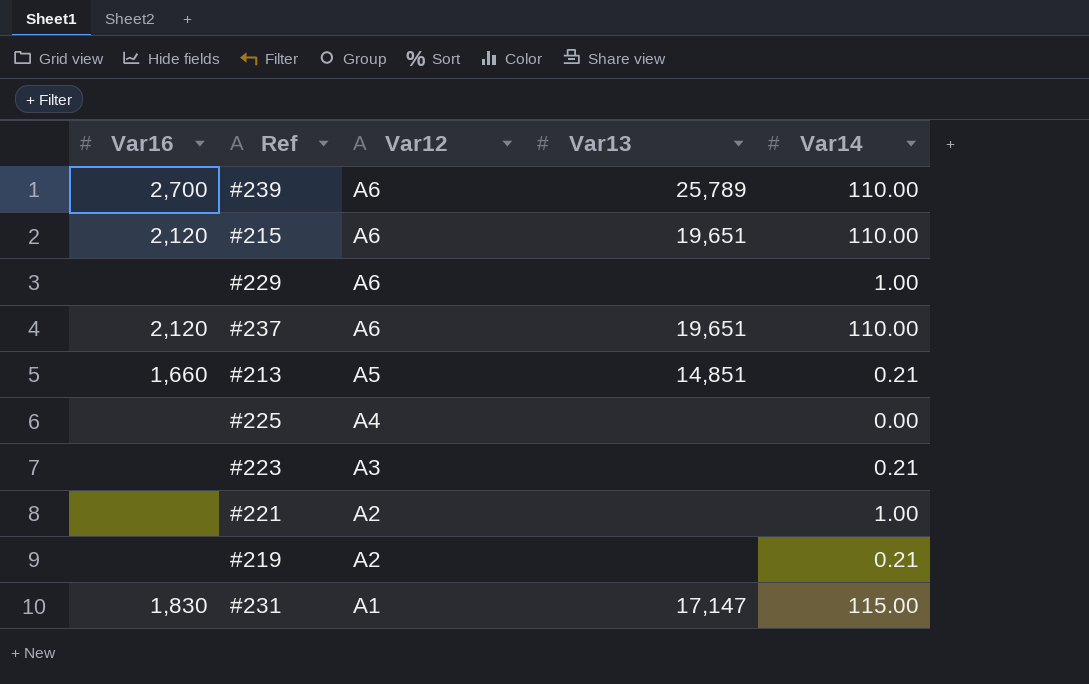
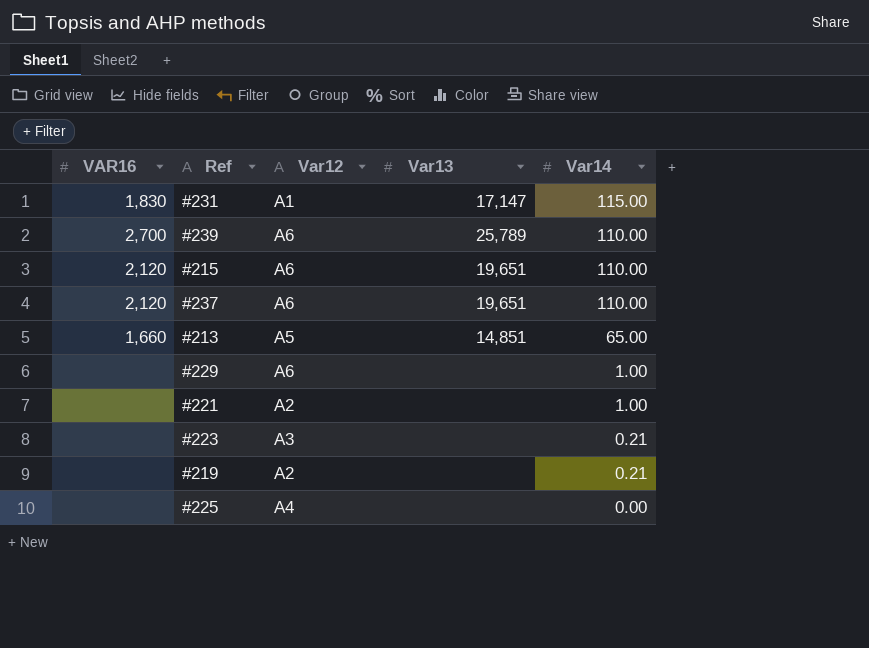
row order: Var12 descending -> Var14 descending
column name: Var16 -> VAR16
#213 | Var14: 0.21 -> 65.00

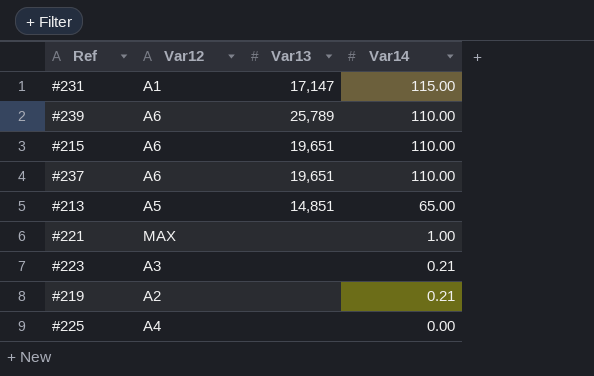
column VAR16 | position: 1 -> none
row #229: none | A6 | none | 1.00 -> none
#221 | Var12: A2 -> MAX

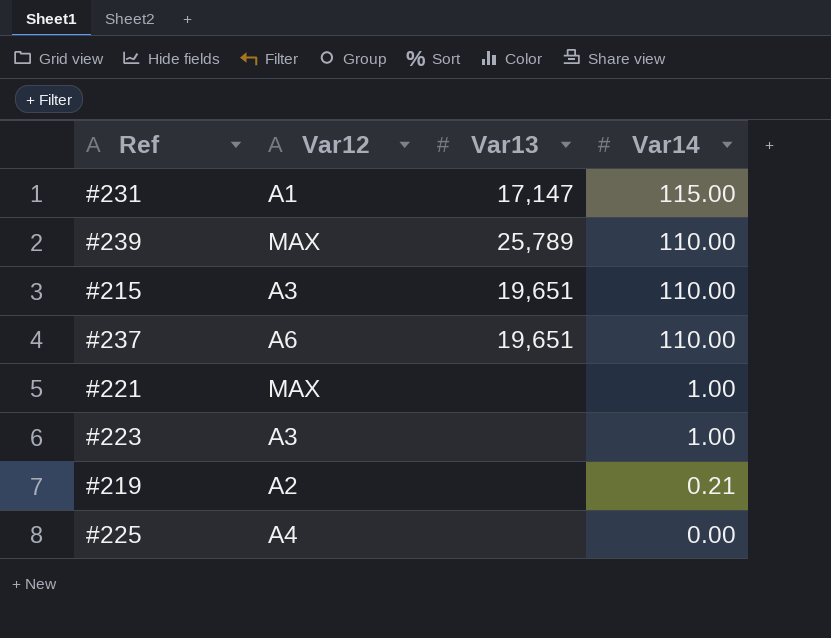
row #213: A5 | 14,851 | 65.00 -> none
#239 | Var12: A6 -> MAX
#215 | Var12: A6 -> A3
#223 | Var14: 0.21 -> 1.00

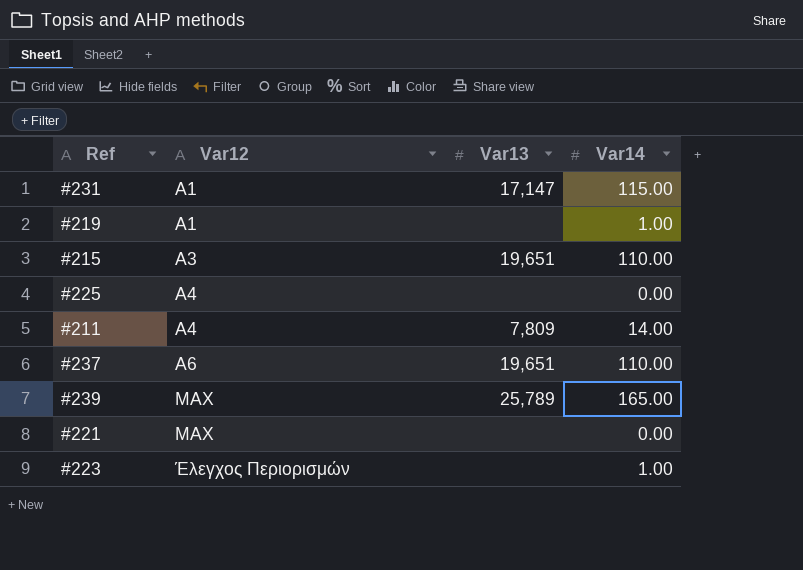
row order: Var14 descending -> Var12 ascending
#219 | Var12: A2 -> A1
#219 | Var14: 0.21 -> 1.00
row #211: none -> A4 | 7,809 | 14.00
#239 | Var14: 110.00 -> 165.00
#221 | Var14: 1.00 -> 0.00
#223 | Var12: A3 -> Έλεγχος Περιορισμών

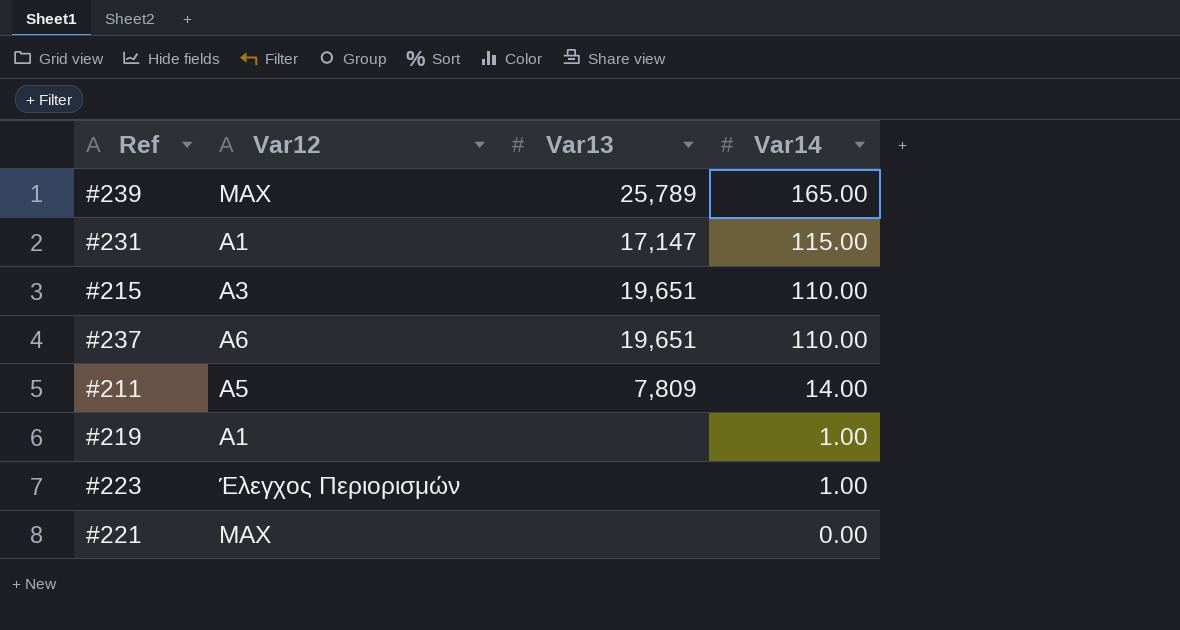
row order: Var12 ascending -> Var14 descending
row #225: A4 | none | 0.00 -> none
#211 | Var12: A4 -> A5

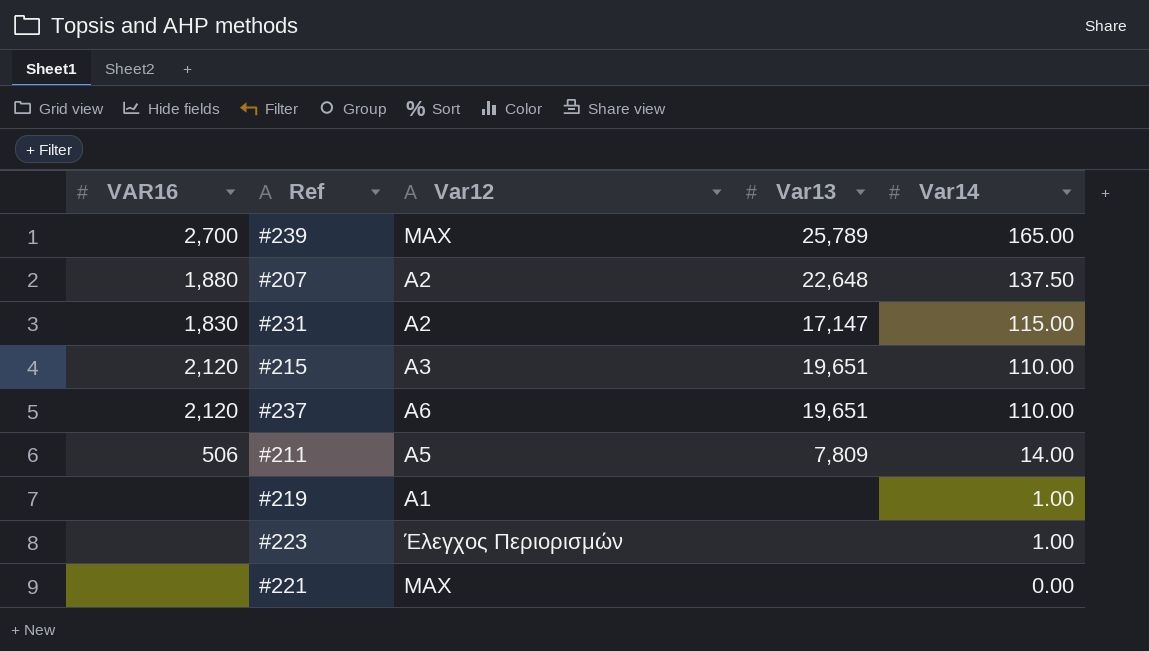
column VAR16 | position: none -> 1
row #207: none -> 1,880 | A2 | 22,648 | 137.50
#231 | Var12: A1 -> A2

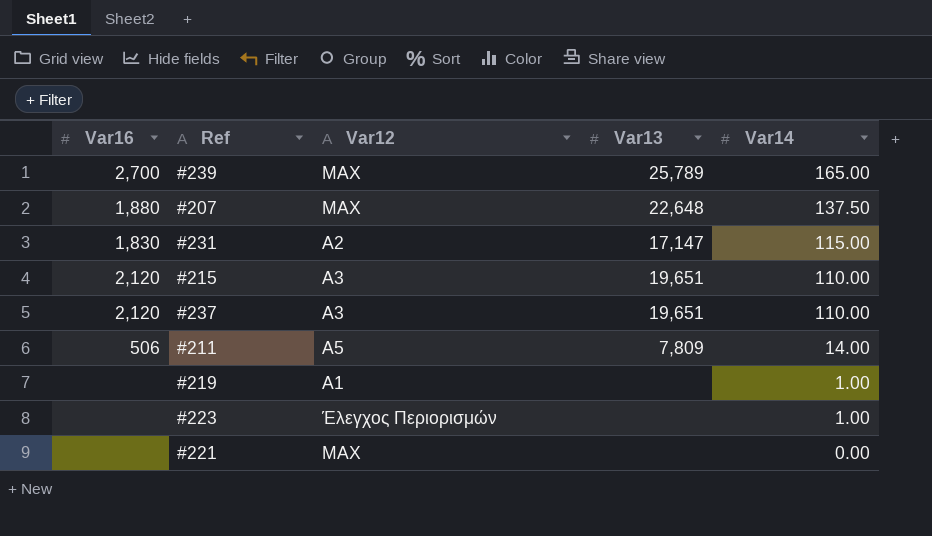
column name: VAR16 -> Var16
#207 | Var12: A2 -> MAX
#237 | Var12: A6 -> A3

